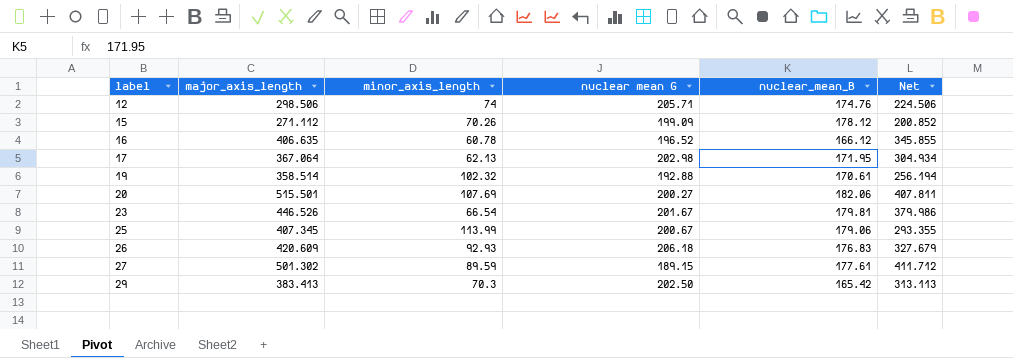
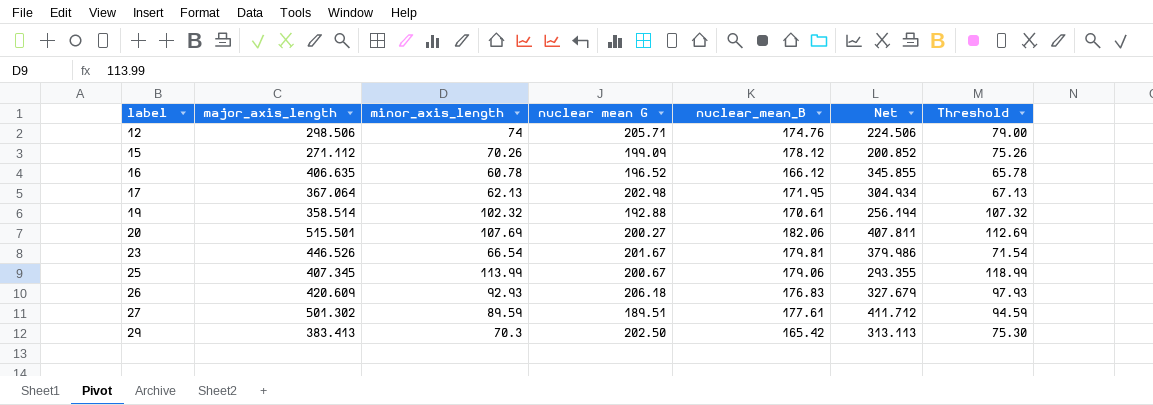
column Threshold | formula: none -> [minor_axis_length] + 5
27 | nuclear mean G: 189.15 -> 189.51

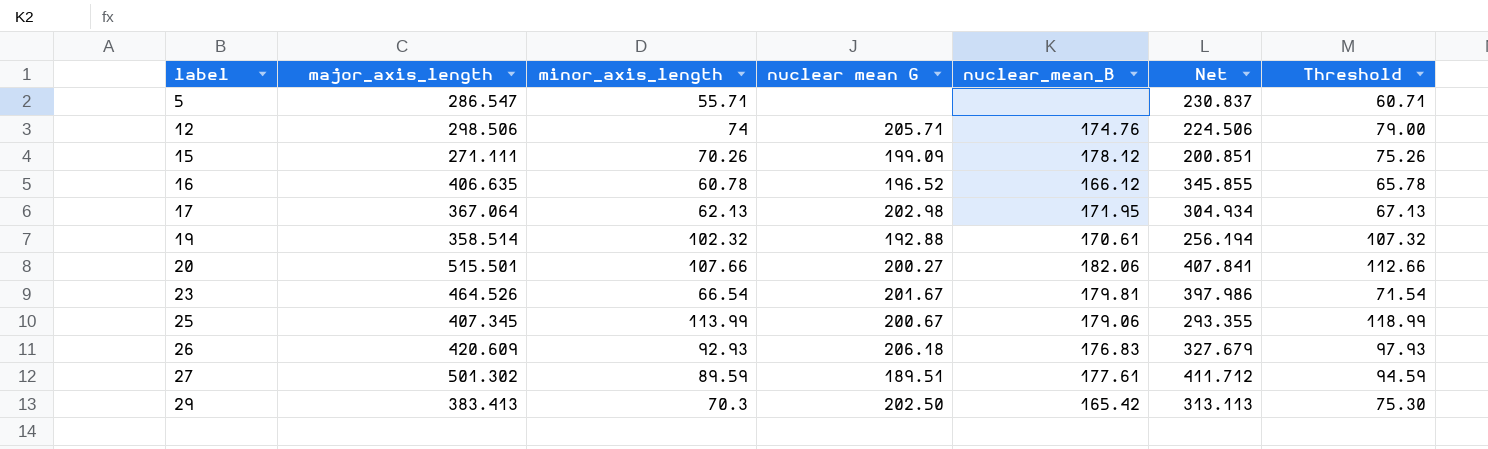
row 5: none -> 286.547 | 55.71 | none | none | 230.837 | 60.71
15 | major_axis_length: 271.112 -> 271.111
15 | Net: 200.852 -> 200.851
20 | minor_axis_length: 107.69 -> 107.66
20 | Net: 407.811 -> 407.841
20 | Threshold: 112.69 -> 112.66
23 | major_axis_length: 446.526 -> 464.526
23 | Net: 379.986 -> 397.986

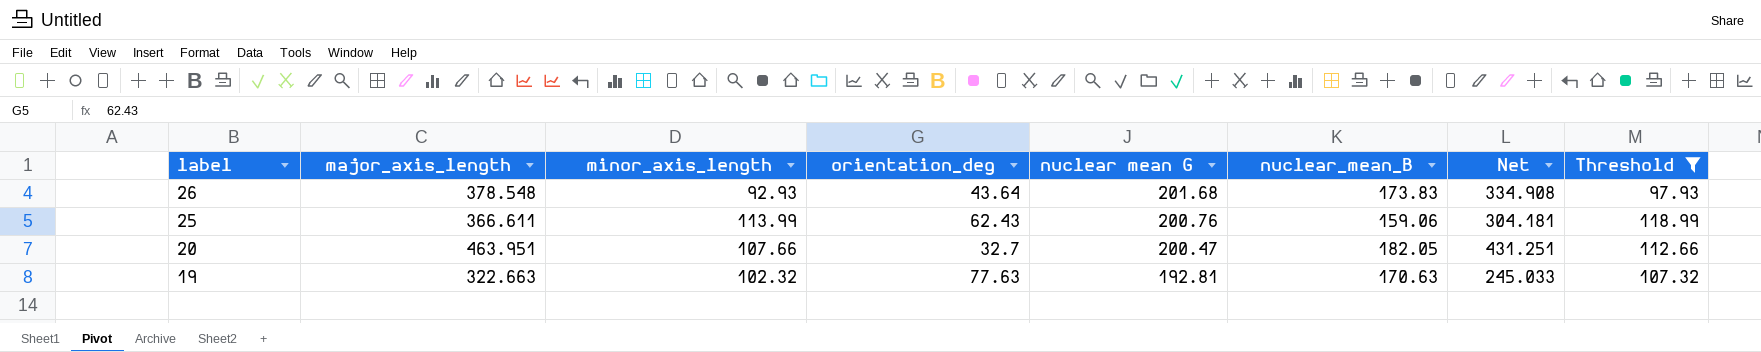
filter: none -> Threshold >= 97.93
row order: label ascending -> label descending
column orientation_deg | position: none -> 4
column Net | formula: [major_axis_length] - [minor_axis_length] -> [major_axis_length] - [orientation_deg]
26 | major_axis_length: 420.609 -> 378.548
26 | nuclear mean G: 206.18 -> 201.68
26 | nuclear_mean_B: 176.83 -> 173.83
25 | major_axis_length: 407.345 -> 366.611
25 | nuclear mean G: 200.67 -> 200.76
25 | nuclear_mean_B: 179.06 -> 159.06
20 | major_axis_length: 515.501 -> 463.951
20 | nuclear mean G: 200.27 -> 200.47
20 | nuclear_mean_B: 182.06 -> 182.05
19 | major_axis_length: 358.514 -> 322.663
19 | nuclear mean G: 192.88 -> 192.81
19 | nuclear_mean_B: 170.61 -> 170.63

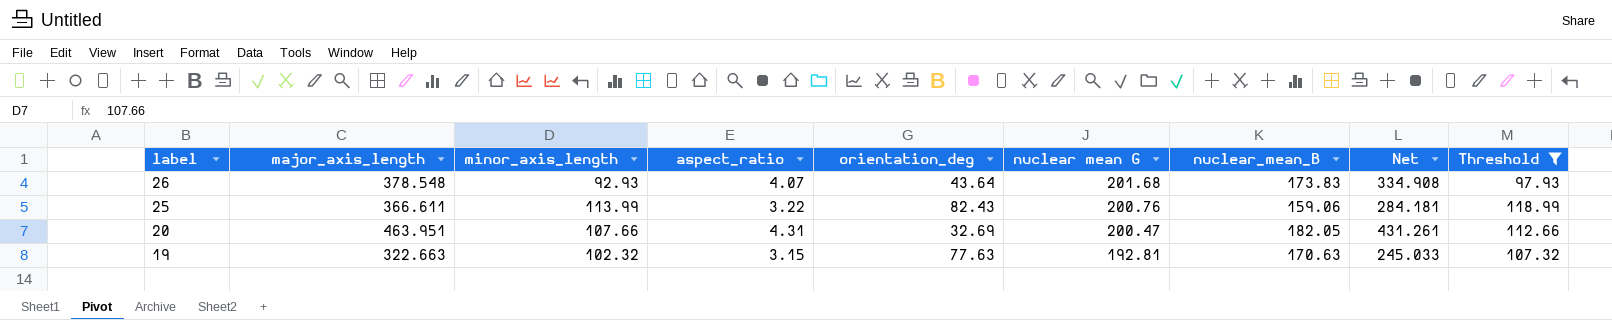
column aspect_ratio | formula: none -> [major_axis_length] / [minor_axis_length]
25 | orientation_deg: 62.43 -> 82.43
25 | Net: 304.181 -> 284.181
20 | orientation_deg: 32.7 -> 32.69
20 | Net: 431.251 -> 431.261

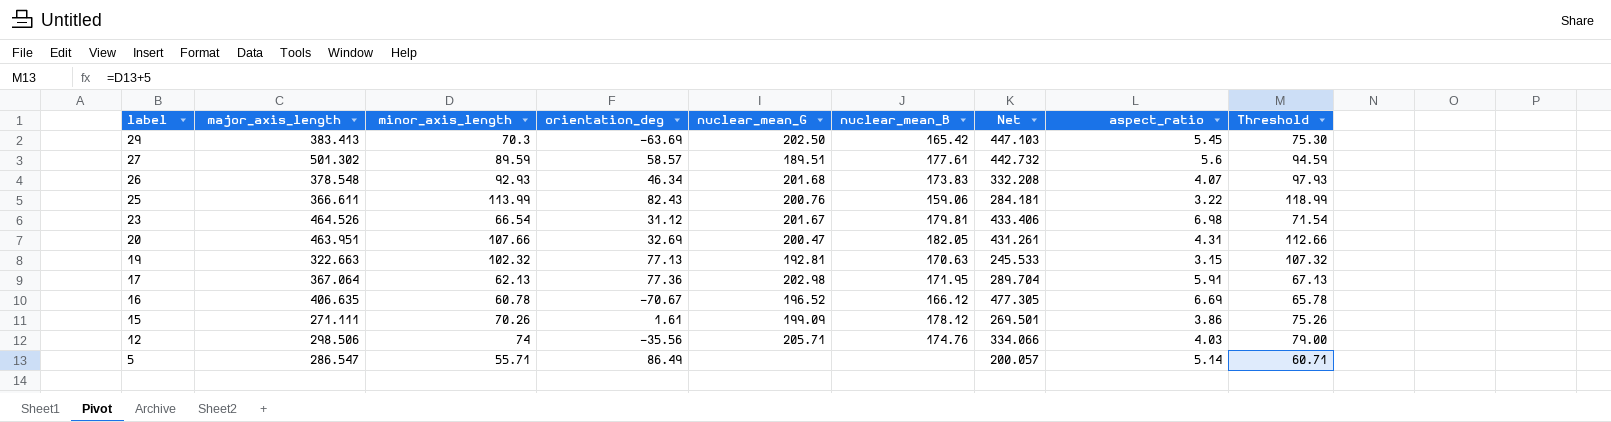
filter: Threshold >= 97.93 -> none
column name: nuclear mean G -> nuclear_mean_G
column aspect_ratio | position: 4 -> 8
26 | orientation_deg: 43.64 -> 46.34
26 | Net: 334.908 -> 332.208
19 | orientation_deg: 77.63 -> 77.13
19 | Net: 245.033 -> 245.533

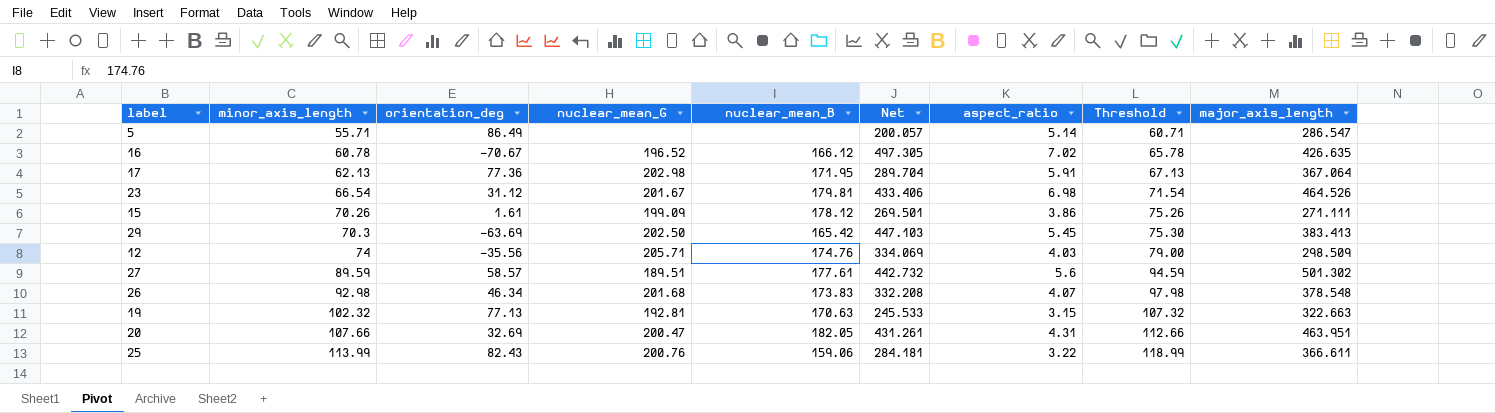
row order: label descending -> minor_axis_length ascending
column major_axis_length | position: 2 -> 9
16 | Net: 477.305 -> 497.305
16 | aspect_ratio: 6.69 -> 7.02
16 | major_axis_length: 406.635 -> 426.635
12 | Net: 334.066 -> 334.069
12 | major_axis_length: 298.506 -> 298.509
26 | minor_axis_length: 92.93 -> 92.98
26 | Threshold: 97.93 -> 97.98

